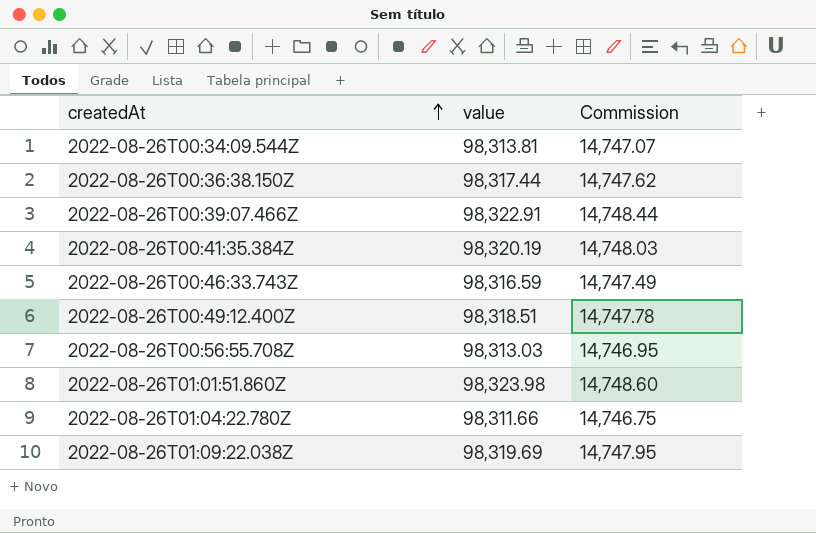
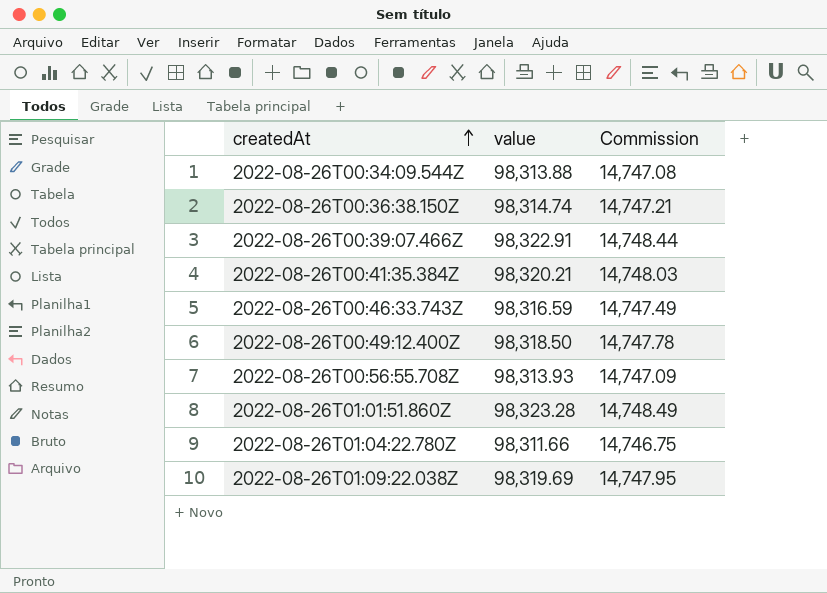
2022-08-26T00:34:09.544Z | value: 98,313.81 -> 98,313.88
2022-08-26T00:34:09.544Z | Commission: 14,747.07 -> 14,747.08
2022-08-26T00:36:38.150Z | value: 98,317.44 -> 98,314.74
2022-08-26T00:36:38.150Z | Commission: 14,747.62 -> 14,747.21
2022-08-26T00:41:35.384Z | value: 98,320.19 -> 98,320.21
2022-08-26T00:49:12.400Z | value: 98,318.51 -> 98,318.50
2022-08-26T00:56:55.708Z | value: 98,313.03 -> 98,313.93
2022-08-26T00:56:55.708Z | Commission: 14,746.95 -> 14,747.09
2022-08-26T01:01:51.860Z | value: 98,323.98 -> 98,323.28
2022-08-26T01:01:51.860Z | Commission: 14,748.60 -> 14,748.49

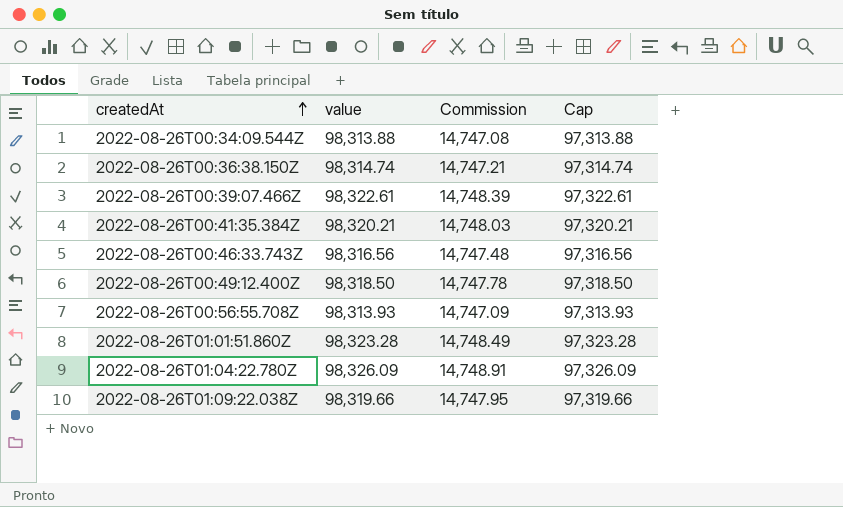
column Cap | formula: none -> [value] - 1000
2022-08-26T00:39:07.466Z | value: 98,322.91 -> 98,322.61
2022-08-26T00:39:07.466Z | Commission: 14,748.44 -> 14,748.39
2022-08-26T00:46:33.743Z | value: 98,316.59 -> 98,316.56
2022-08-26T00:46:33.743Z | Commission: 14,747.49 -> 14,747.48
2022-08-26T01:04:22.780Z | value: 98,311.66 -> 98,326.09
2022-08-26T01:04:22.780Z | Commission: 14,746.75 -> 14,748.91
2022-08-26T01:09:22.038Z | value: 98,319.69 -> 98,319.66

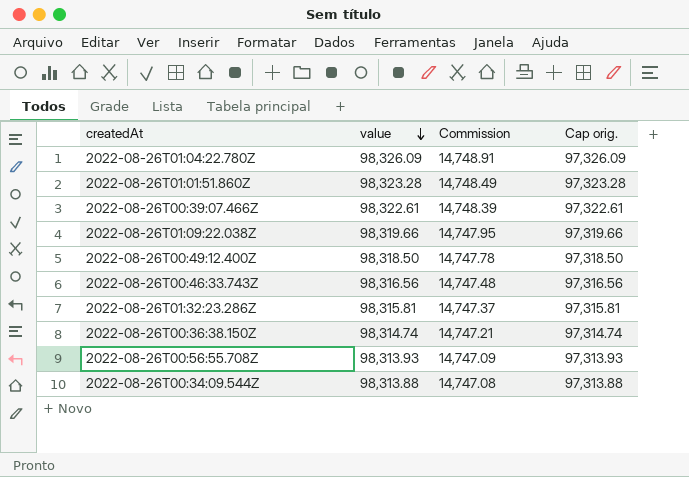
row order: createdAt ascending -> value descending
column name: Cap -> Cap orig.
row 2022-08-26T00:41:35.384Z: 98,320.21 | 14,748.03 | 97,320.21 -> none
row 2022-08-26T01:32:23.286Z: none -> 98,315.81 | 14,747.37 | 97,315.81

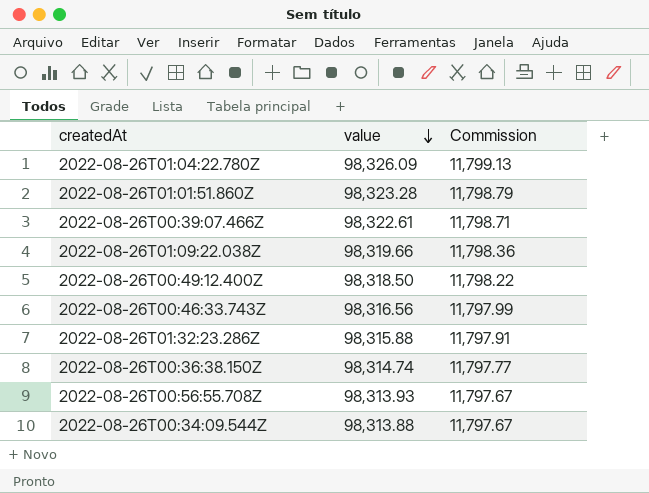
column Cap orig. | formula: [value] - 1000 -> none
column Commission | formula: [value] * 0.15 -> [value] * 0.12
2022-08-26T01:32:23.286Z | value: 98,315.81 -> 98,315.88

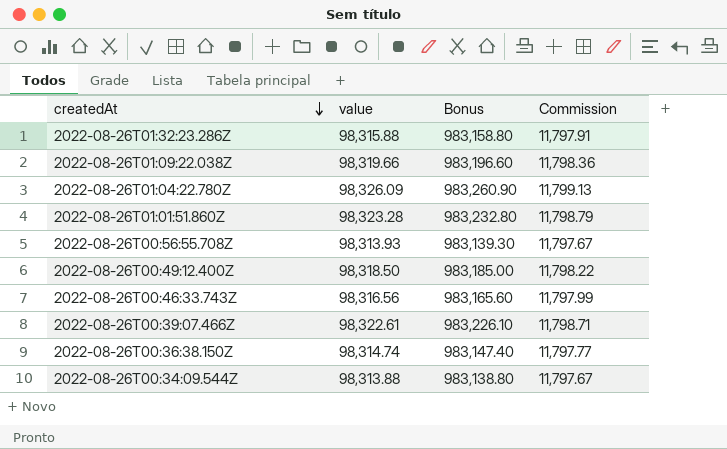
row order: value descending -> createdAt descending
column Bonus | formula: none -> [value] * 10

